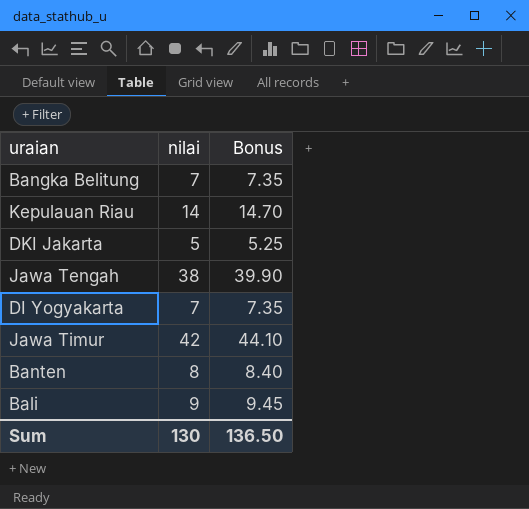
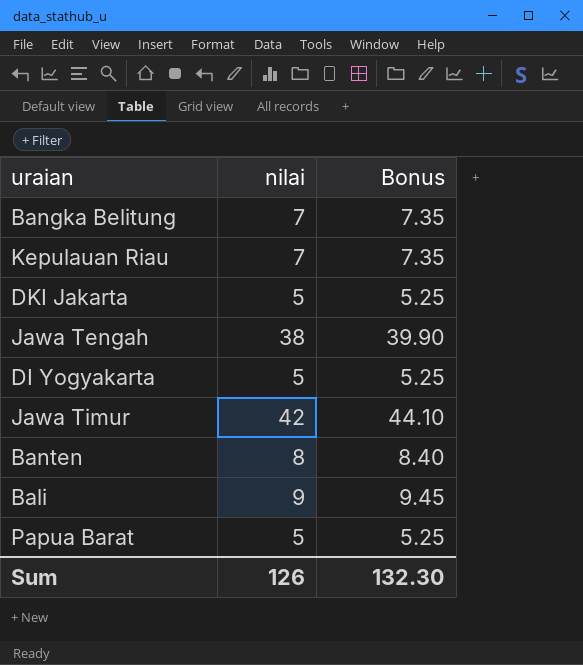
Kepulauan Riau | nilai: 14 -> 7
Kepulauan Riau | Bonus: 14.70 -> 7.35
DI Yogyakarta | nilai: 7 -> 5
DI Yogyakarta | Bonus: 7.35 -> 5.25
row Papua Barat: none -> 5 | 5.25
Sum | nilai: 130 -> 126
Sum | Bonus: 136.50 -> 132.30

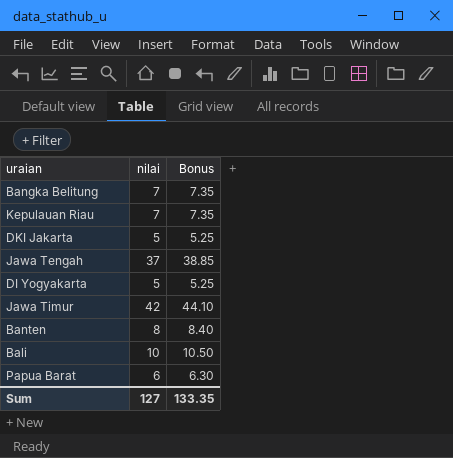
Jawa Tengah | nilai: 38 -> 37
Jawa Tengah | Bonus: 39.90 -> 38.85
Bali | nilai: 9 -> 10
Bali | Bonus: 9.45 -> 10.50
Papua Barat | nilai: 5 -> 6
Papua Barat | Bonus: 5.25 -> 6.30
Sum | nilai: 126 -> 127
Sum | Bonus: 132.30 -> 133.35

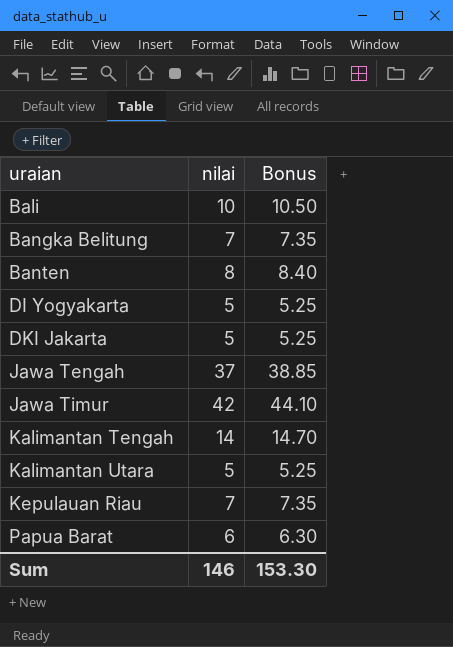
row order: none -> uraian ascending
row Kalimantan Tengah: none -> 14 | 14.70
row Kalimantan Utara: none -> 5 | 5.25
Sum | nilai: 127 -> 146
Sum | Bonus: 133.35 -> 153.30

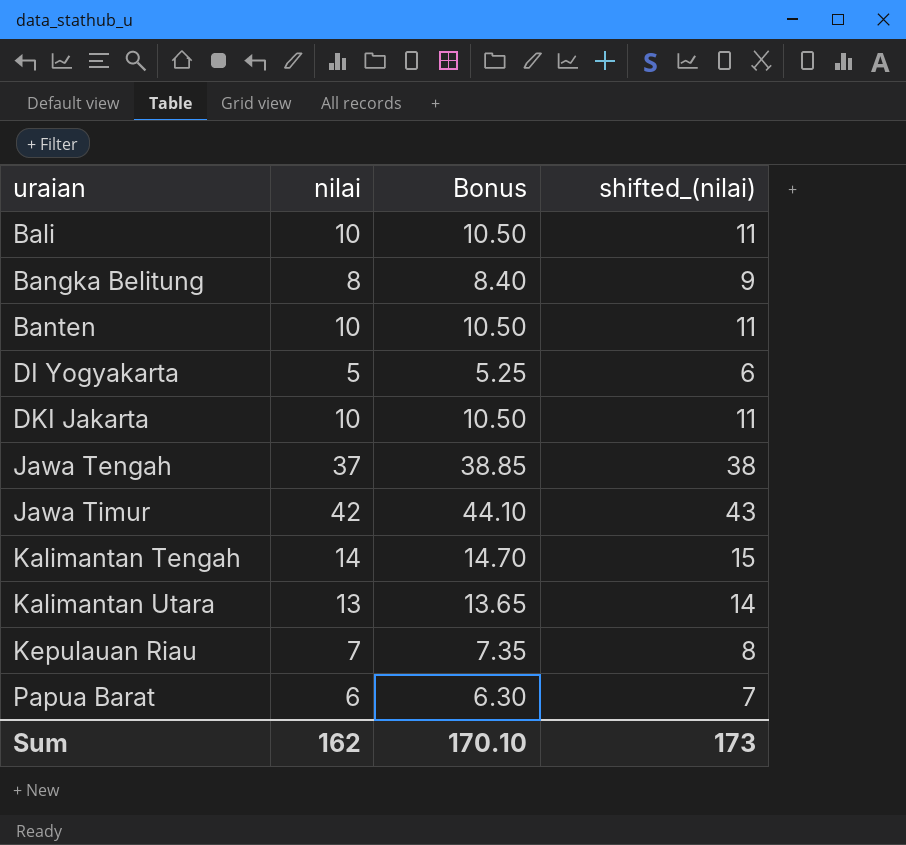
column shifted_(nilai) | formula: none -> [nilai] + 1
Bangka Belitung | nilai: 7 -> 8
Bangka Belitung | Bonus: 7.35 -> 8.40
Banten | nilai: 8 -> 10
Banten | Bonus: 8.40 -> 10.50
DKI Jakarta | nilai: 5 -> 10
DKI Jakarta | Bonus: 5.25 -> 10.50
Kalimantan Utara | nilai: 5 -> 13
Kalimantan Utara | Bonus: 5.25 -> 13.65
Sum | nilai: 146 -> 162
Sum | Bonus: 153.30 -> 170.10

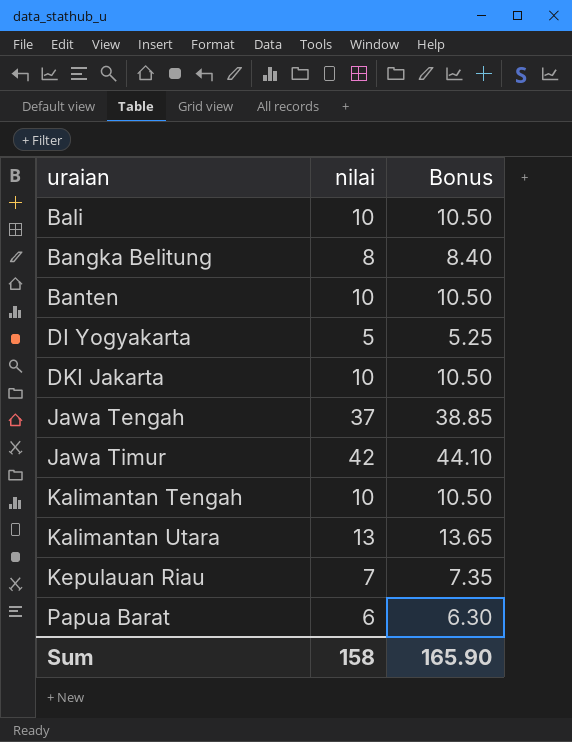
column shifted_(nilai) | formula: [nilai] + 1 -> none
Kalimantan Tengah | nilai: 14 -> 10
Kalimantan Tengah | Bonus: 14.70 -> 10.50
Sum | nilai: 162 -> 158
Sum | Bonus: 170.10 -> 165.90

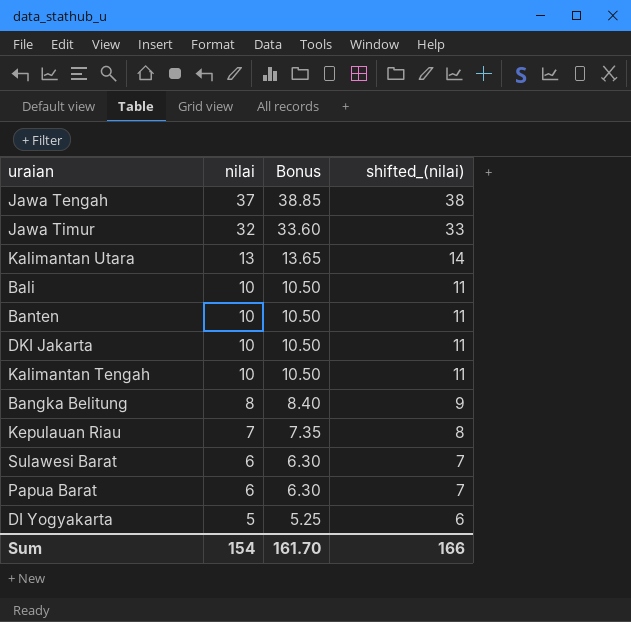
row order: uraian ascending -> nilai descending
column shifted_(nilai) | formula: none -> [nilai] + 1
Jawa Timur | nilai: 42 -> 32
Jawa Timur | Bonus: 44.10 -> 33.60
row Sulawesi Barat: none -> 6 | 6.30 | 7
Sum | nilai: 158 -> 154
Sum | Bonus: 165.90 -> 161.70

